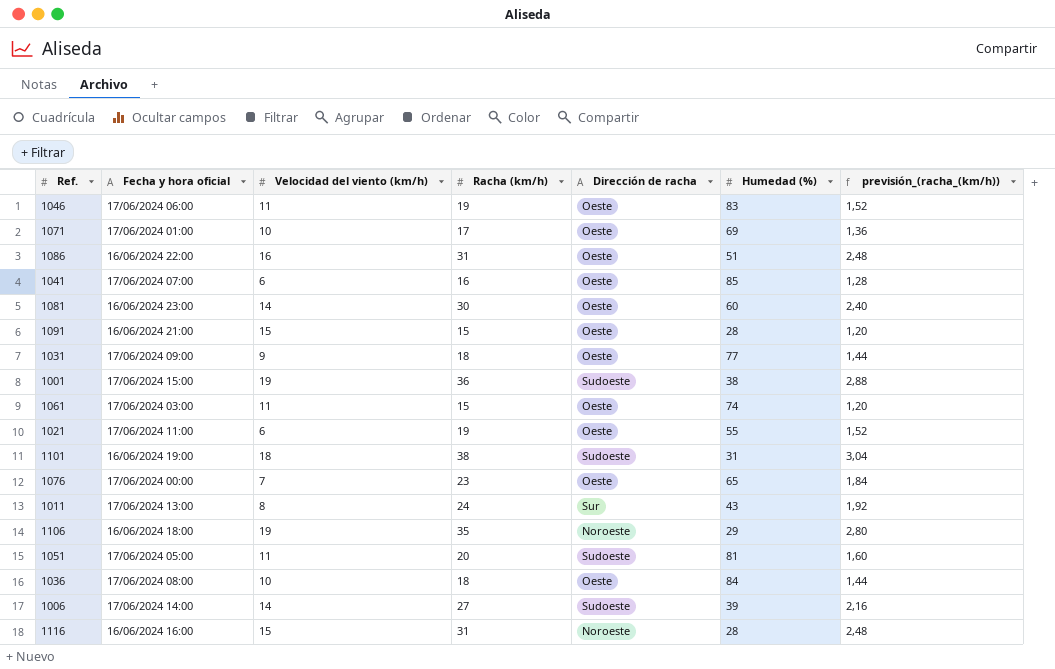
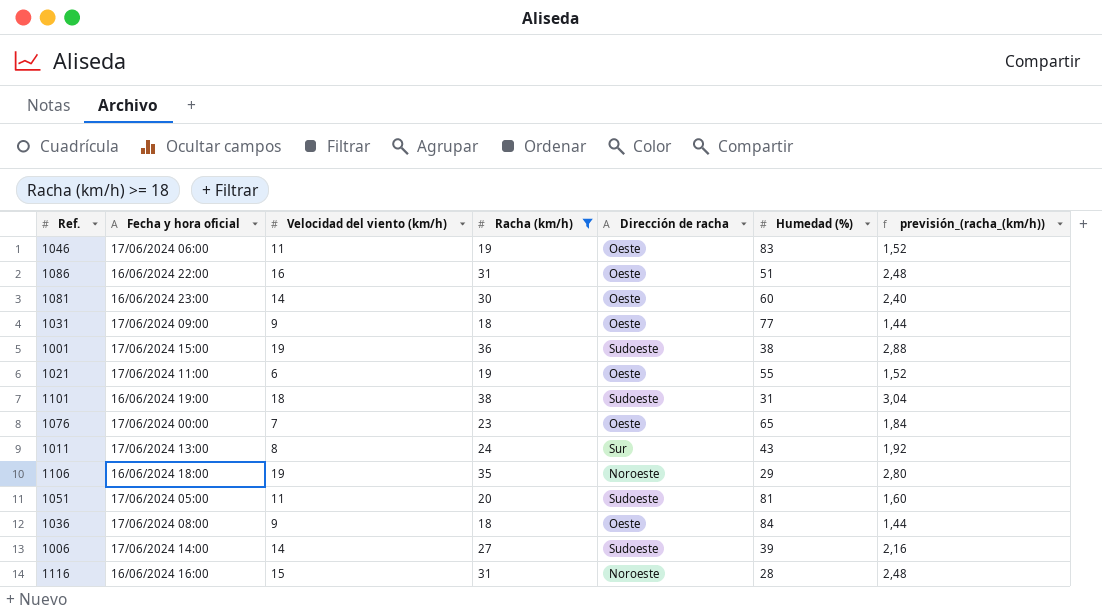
filter: none -> Racha (km/h) >= 18
1036 | Velocidad del viento (km/h): 10 -> 9

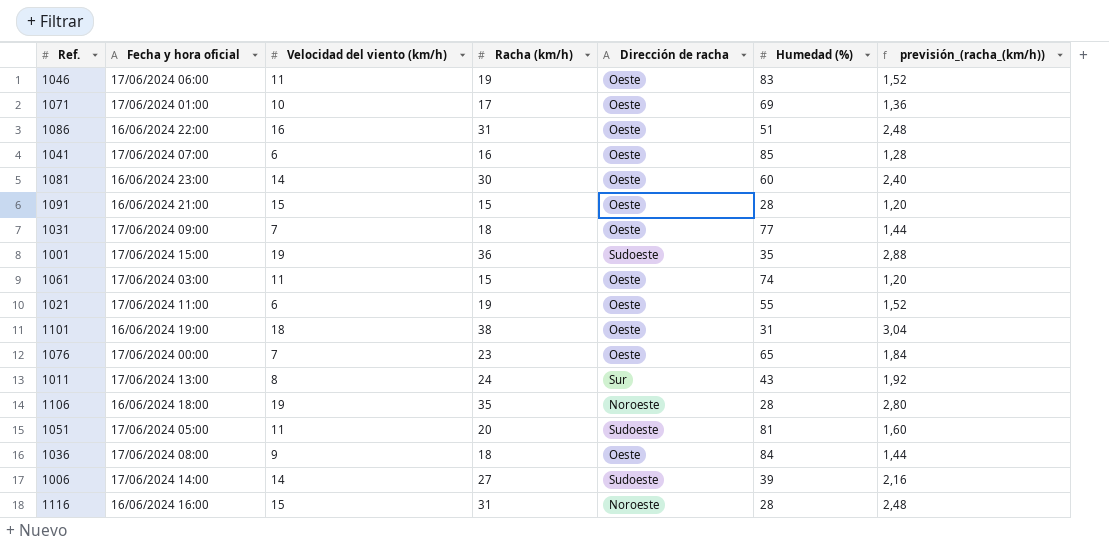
filter: Racha (km/h) >= 18 -> none
1031 | Velocidad del viento (km/h): 9 -> 7
1001 | Humedad (%): 38 -> 35
1101 | Dirección de racha: Sudoeste -> Oeste
1106 | Humedad (%): 29 -> 28

